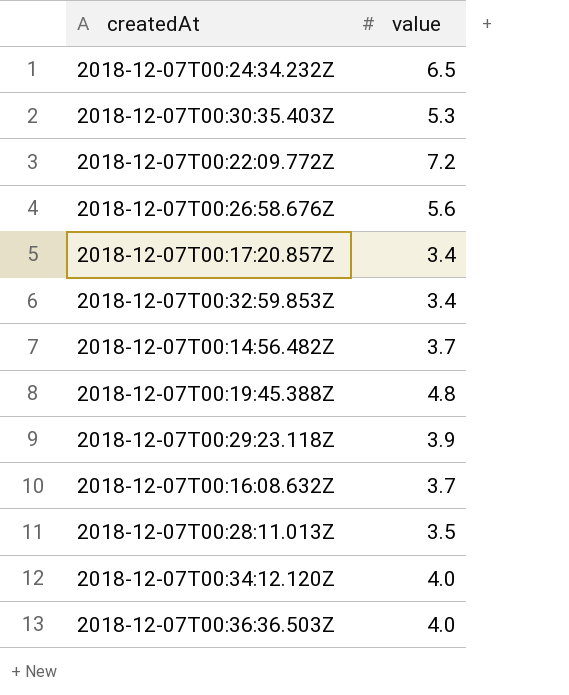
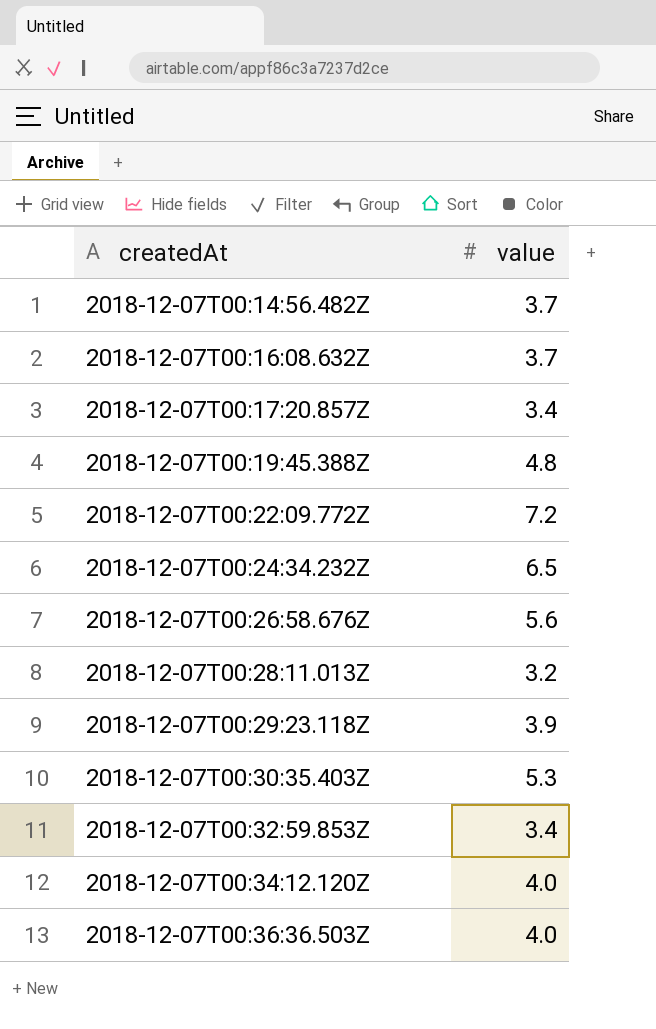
row order: none -> createdAt ascending
2018-12-07T00:28:11.013Z | value: 3.5 -> 3.2

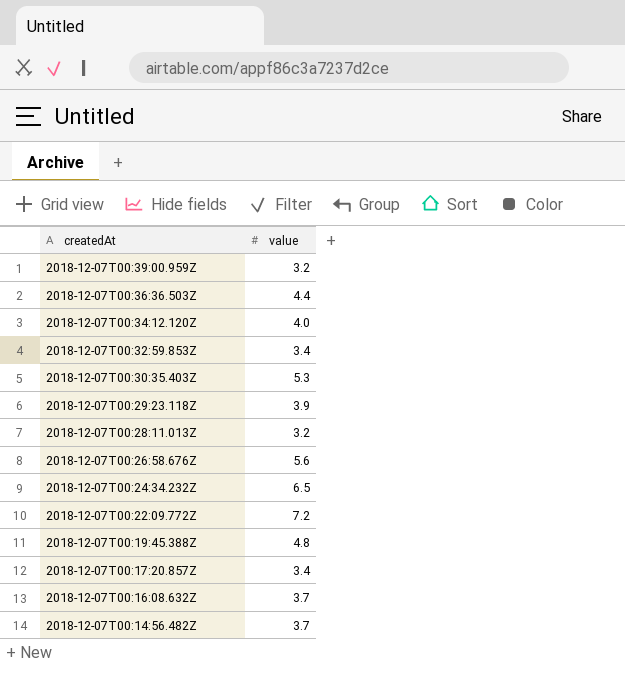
row order: createdAt ascending -> createdAt descending
row 2018-12-07T00:39:00.959Z: none -> 3.2
2018-12-07T00:36:36.503Z | value: 4.0 -> 4.4

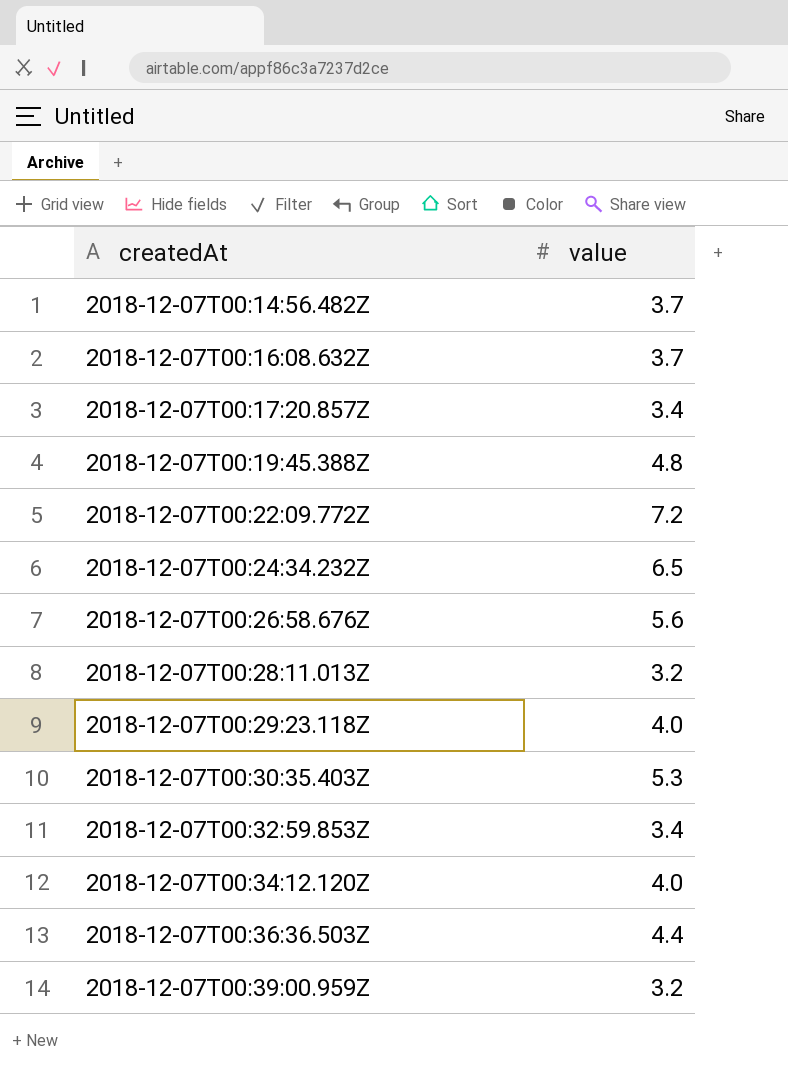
row order: createdAt descending -> createdAt ascending
2018-12-07T00:29:23.118Z | value: 3.9 -> 4.0

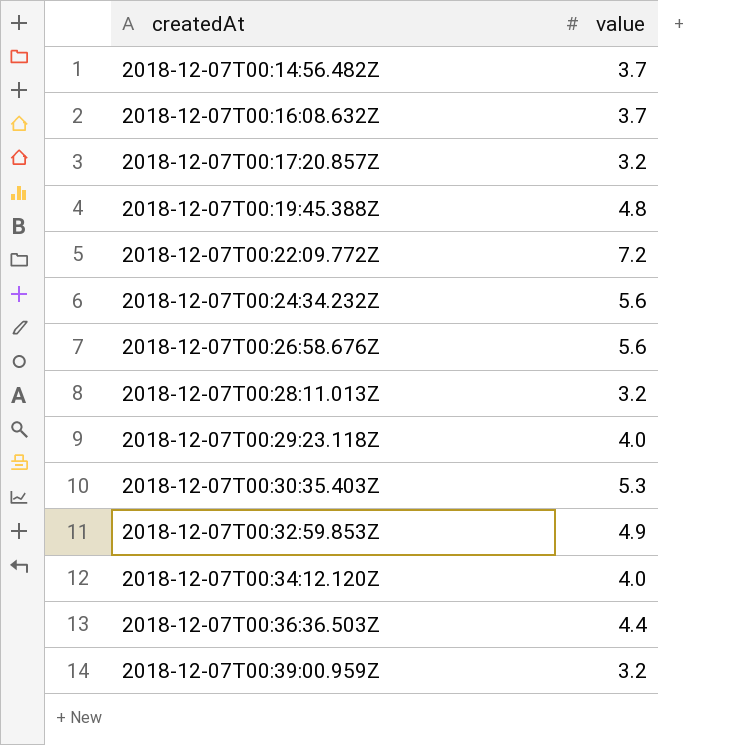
2018-12-07T00:17:20.857Z | value: 3.4 -> 3.2
2018-12-07T00:24:34.232Z | value: 6.5 -> 5.6
2018-12-07T00:32:59.853Z | value: 3.4 -> 4.9

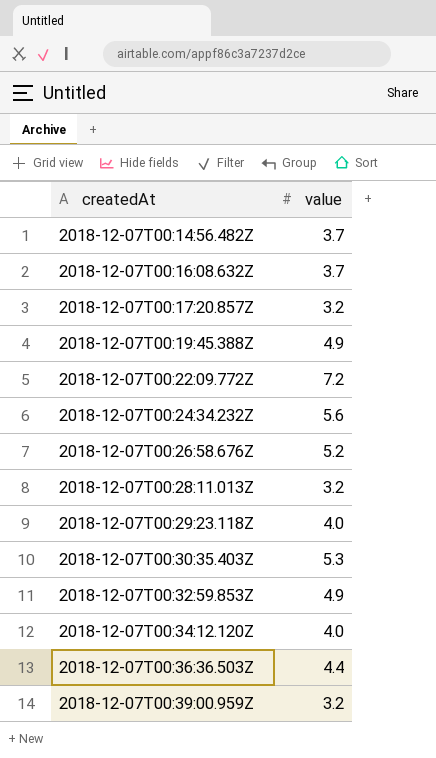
2018-12-07T00:19:45.388Z | value: 4.8 -> 4.9
2018-12-07T00:26:58.676Z | value: 5.6 -> 5.2

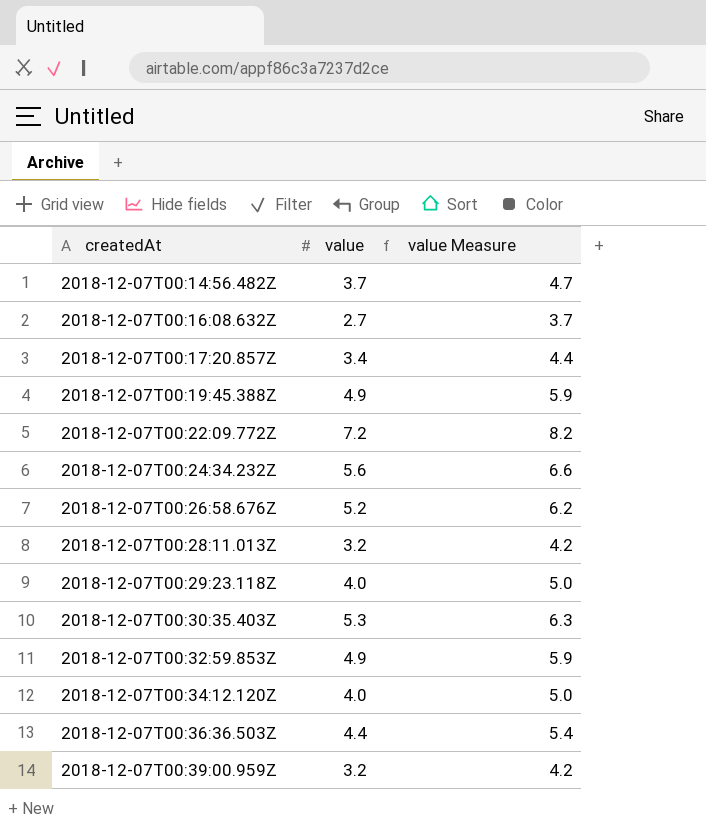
column value Measure | formula: none -> [value] + 1
2018-12-07T00:16:08.632Z | value: 3.7 -> 2.7
2018-12-07T00:17:20.857Z | value: 3.2 -> 3.4

